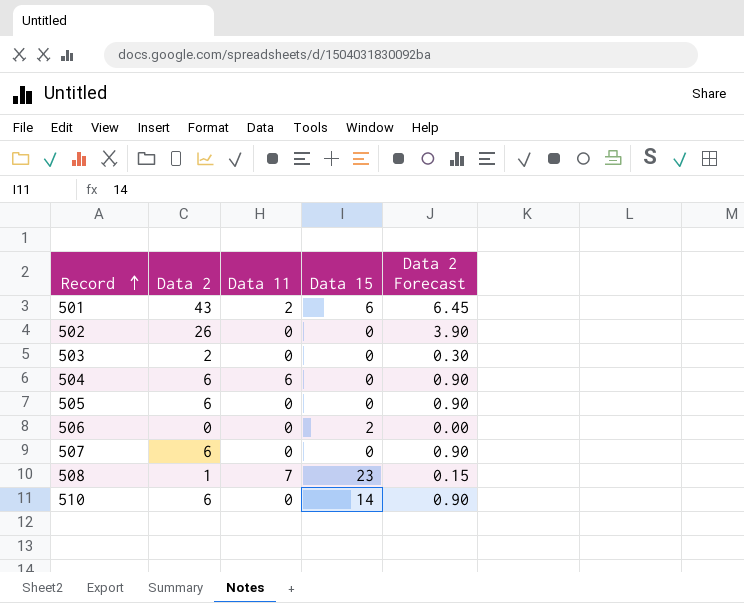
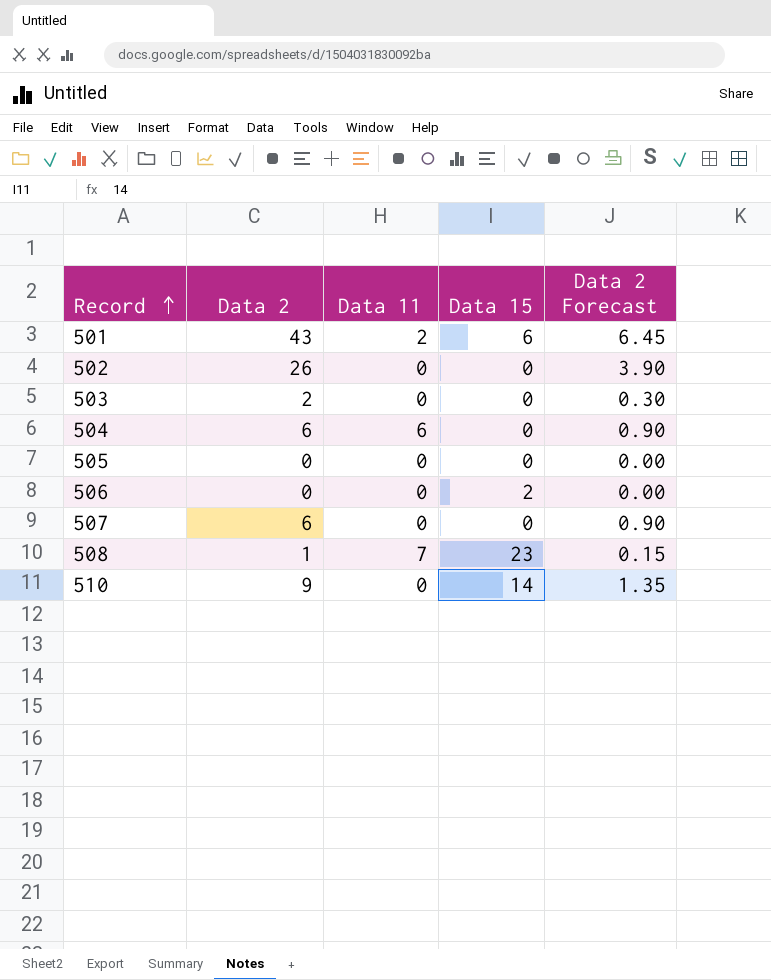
505 | Data 2: 6 -> 0
505 | Data 2 Forecast: 0.90 -> 0.00
510 | Data 2: 6 -> 9
510 | Data 2 Forecast: 0.90 -> 1.35

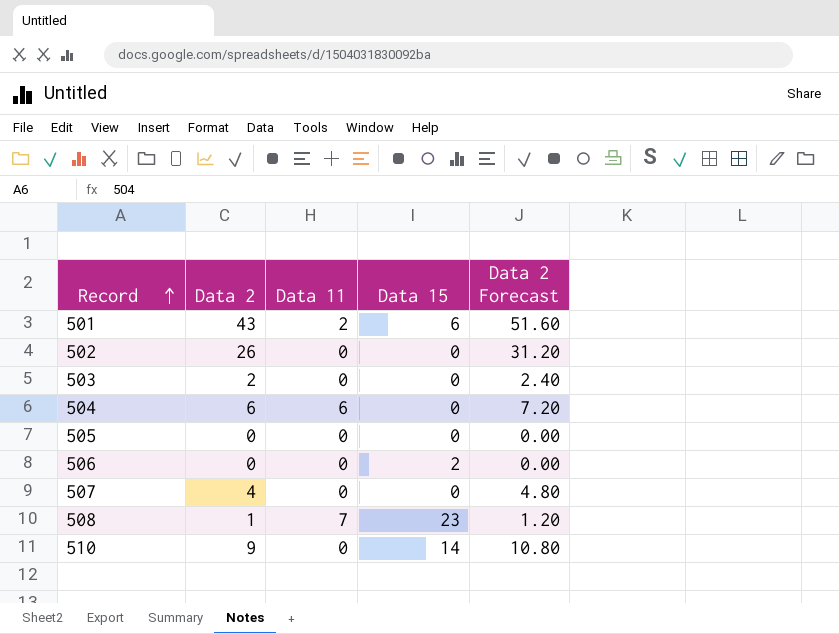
column Data 2 Forecast | formula: [Data 2] * 0.15 -> [Data 2] * 1.2
507 | Data 2: 6 -> 4

